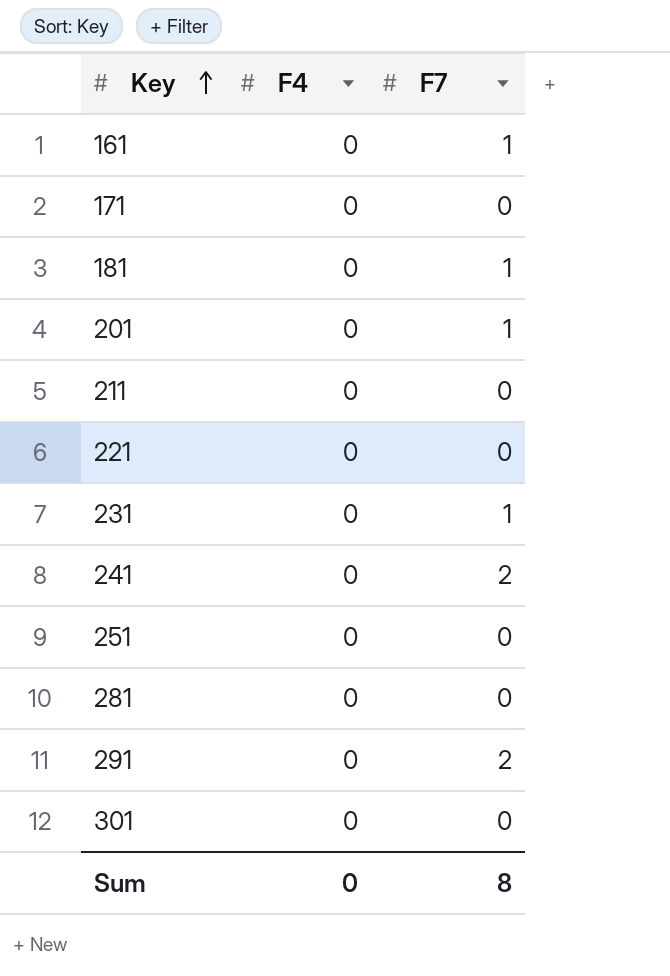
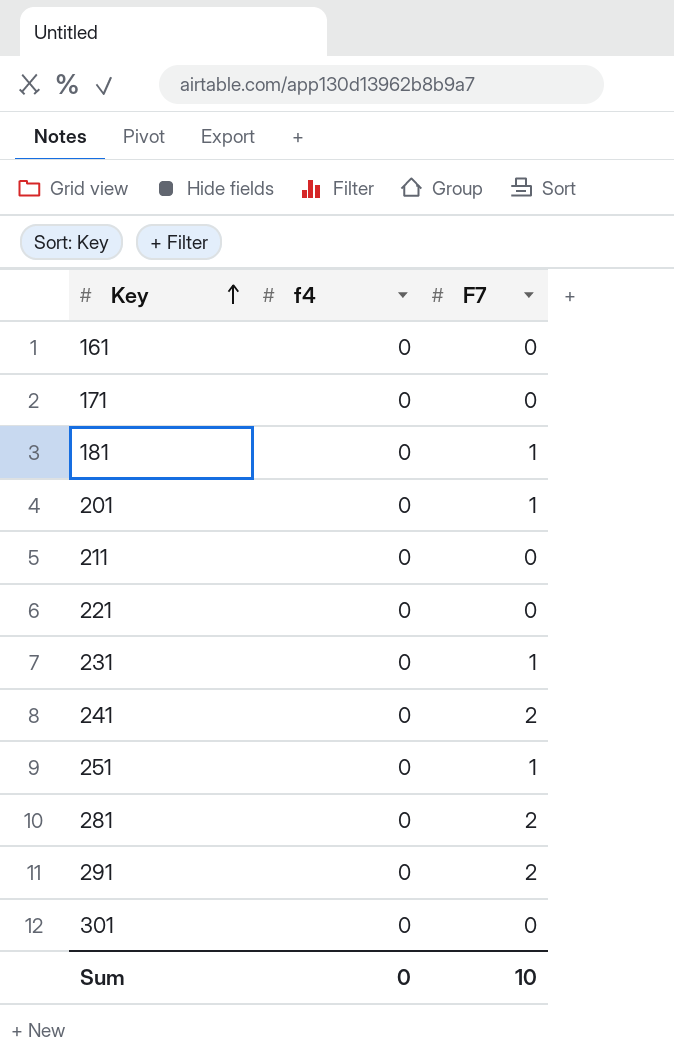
column name: F4 -> f4
161 | F7: 1 -> 0
251 | F7: 0 -> 1
281 | F7: 0 -> 2
Sum | F7: 8 -> 10

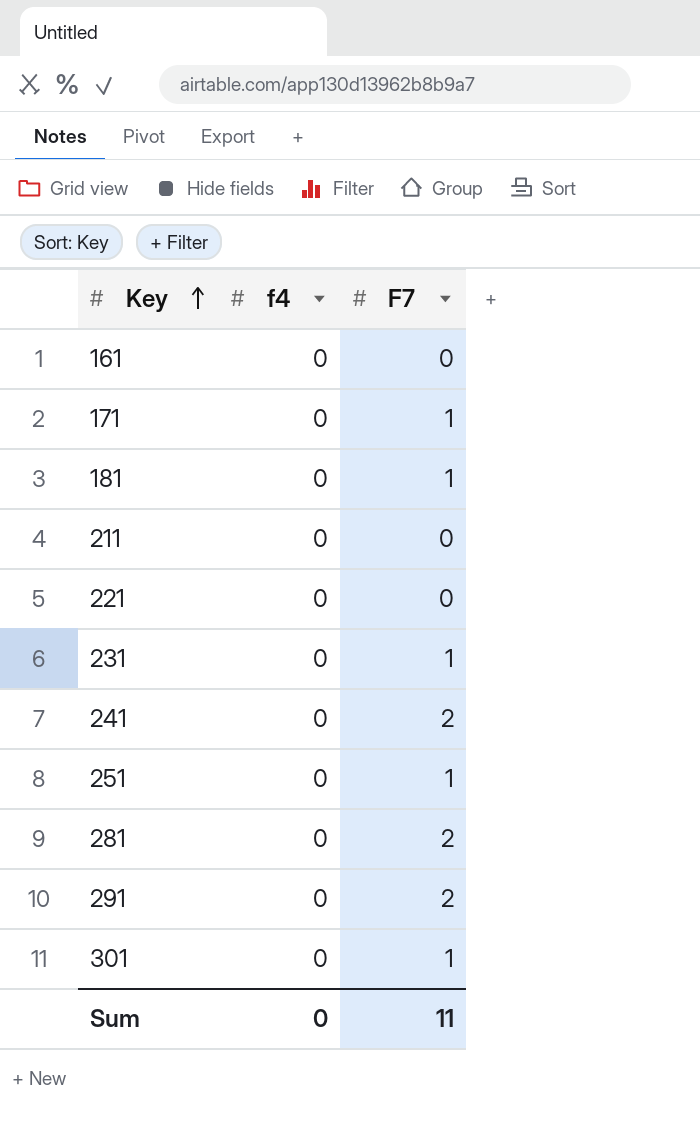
row 201: 0 | 1 -> none
171 | F7: 0 -> 1
301 | F7: 0 -> 1
Sum | F7: 10 -> 11

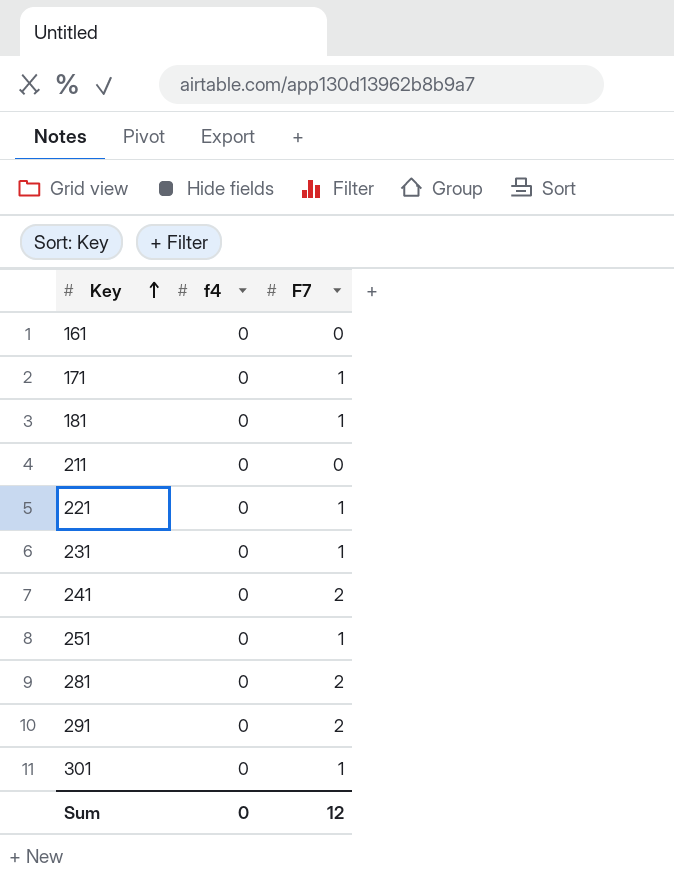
221 | F7: 0 -> 1
Sum | F7: 11 -> 12

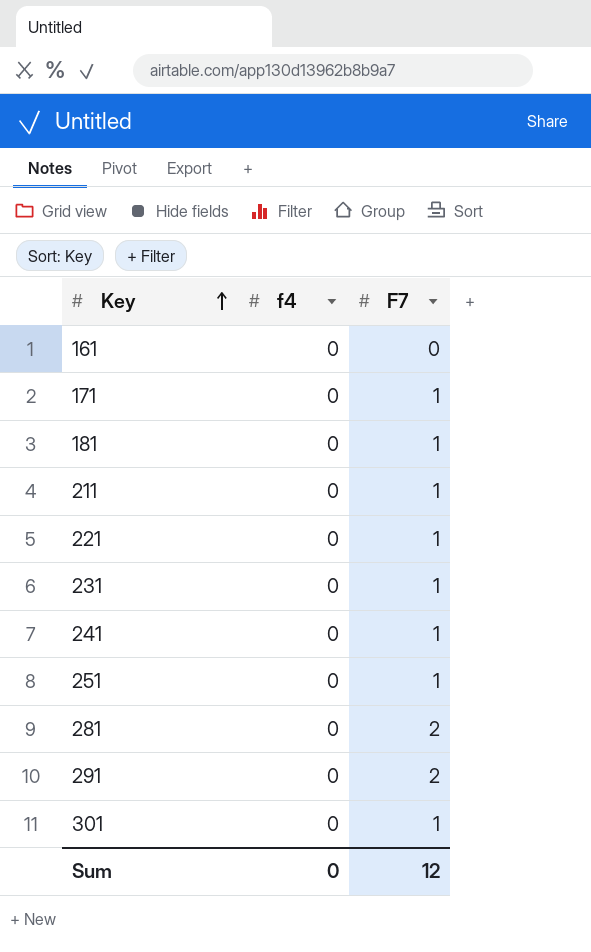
211 | F7: 0 -> 1
241 | F7: 2 -> 1

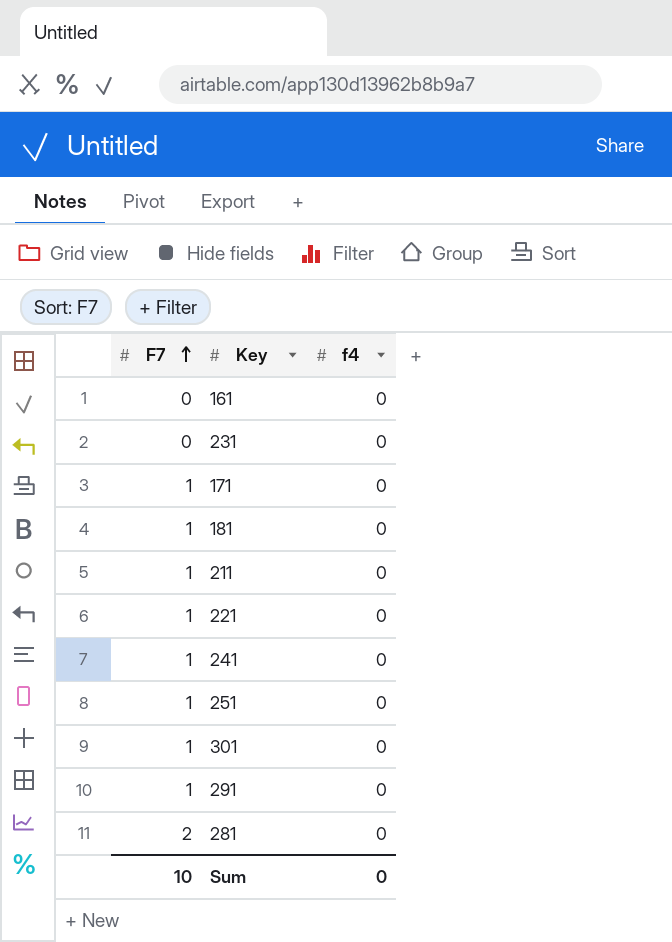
row order: Key ascending -> F7 ascending
column F7 | position: 3 -> 1
231 | F7: 1 -> 0
291 | F7: 2 -> 1
Sum | F7: 12 -> 10

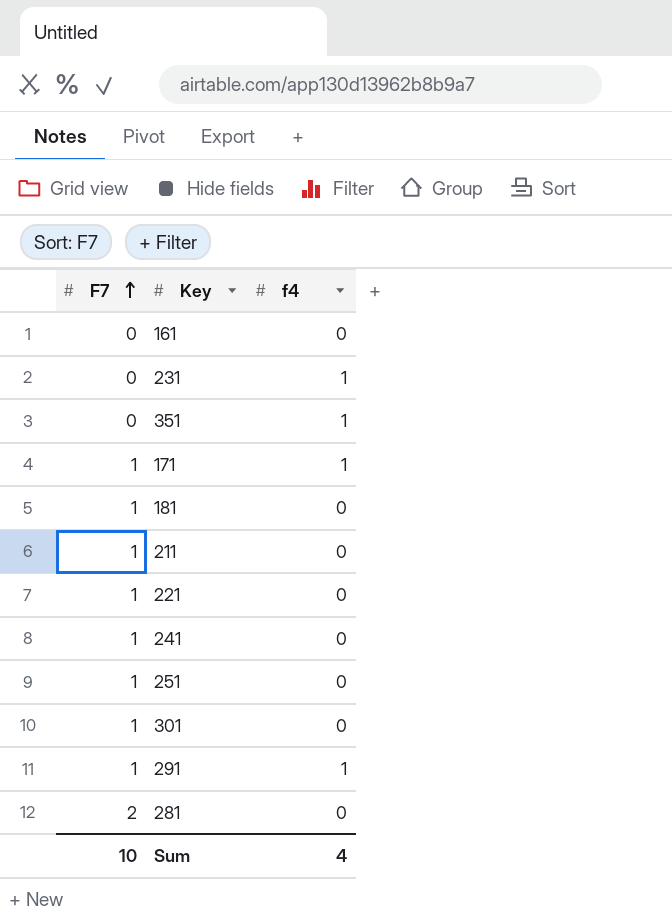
231 | f4: 0 -> 1
row 351: none -> 0 | 1
171 | f4: 0 -> 1
291 | f4: 0 -> 1
Sum | f4: 0 -> 4

